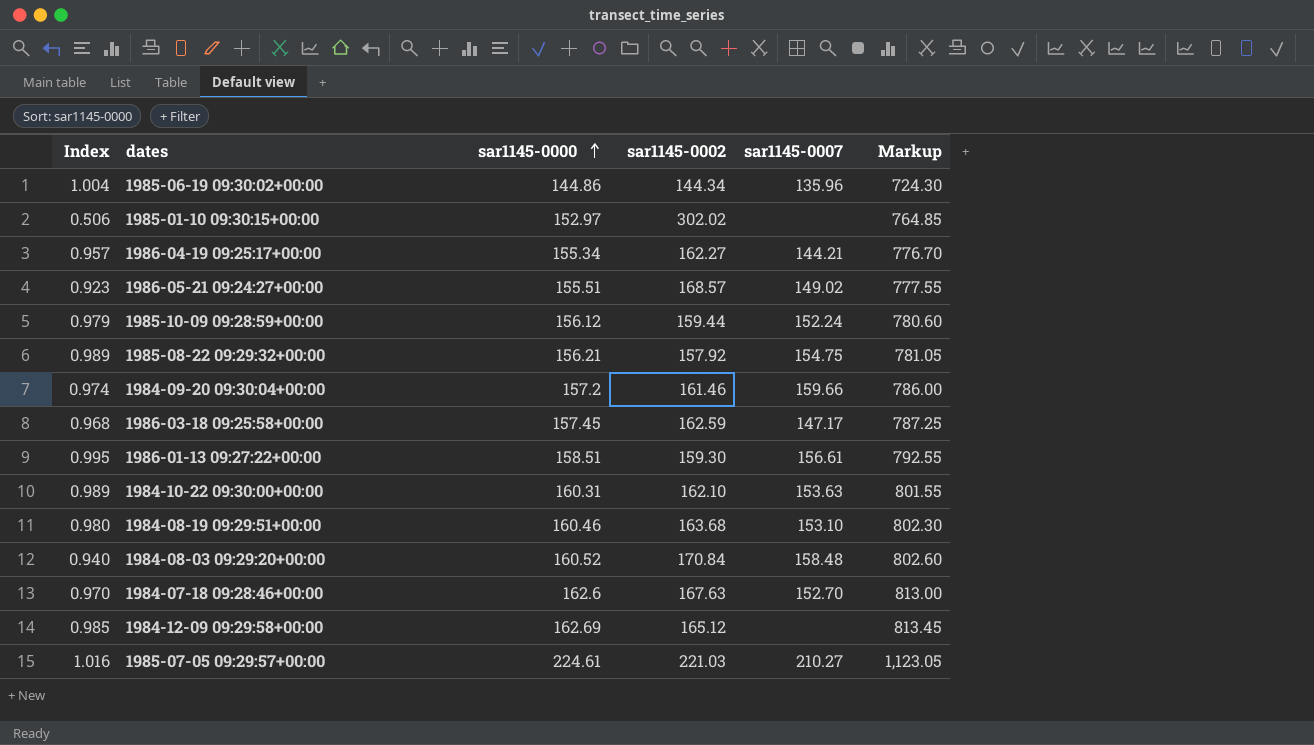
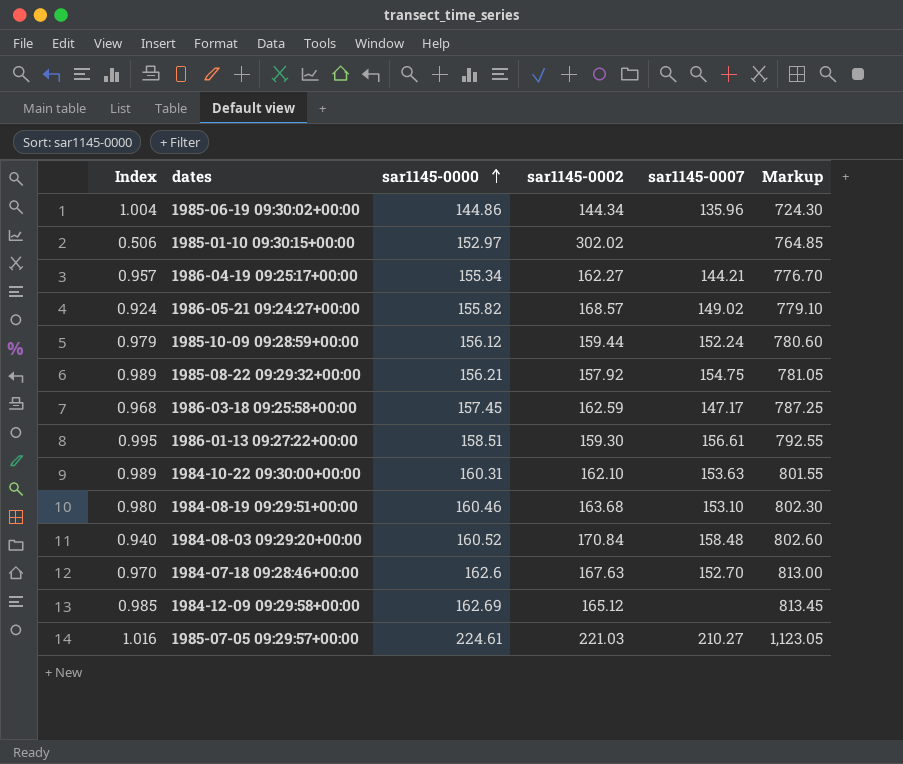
row 1984-09-20 09:30:04+00:00: 0.974 | 157.2 | 161.46 | 159.66 | 786.00 -> none
1986-05-21 09:24:27+00:00 | Index: 0.923 -> 0.924
1986-05-21 09:24:27+00:00 | sar1145-0000: 155.51 -> 155.82
1986-05-21 09:24:27+00:00 | Markup: 777.55 -> 779.10

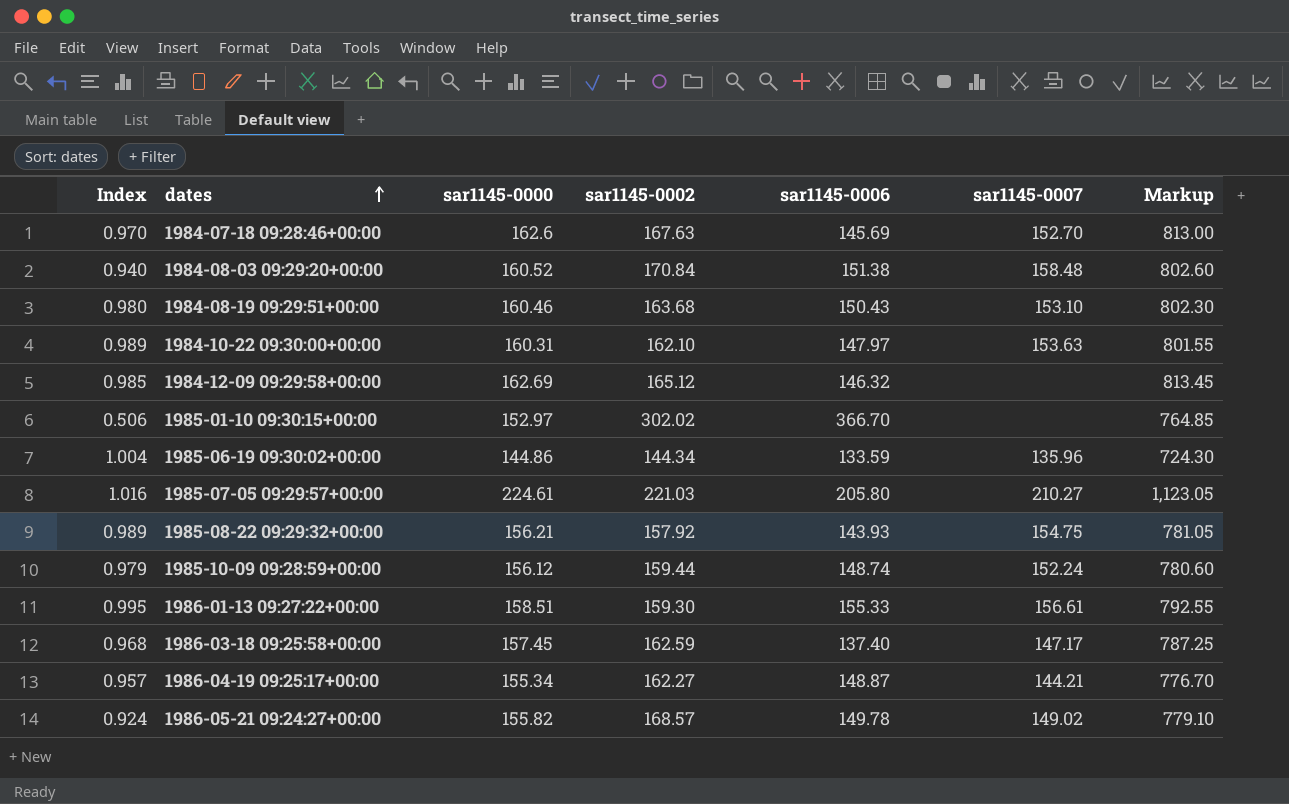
row order: sar1145-0000 ascending -> dates ascending
column sar1145-0006 | position: none -> 5

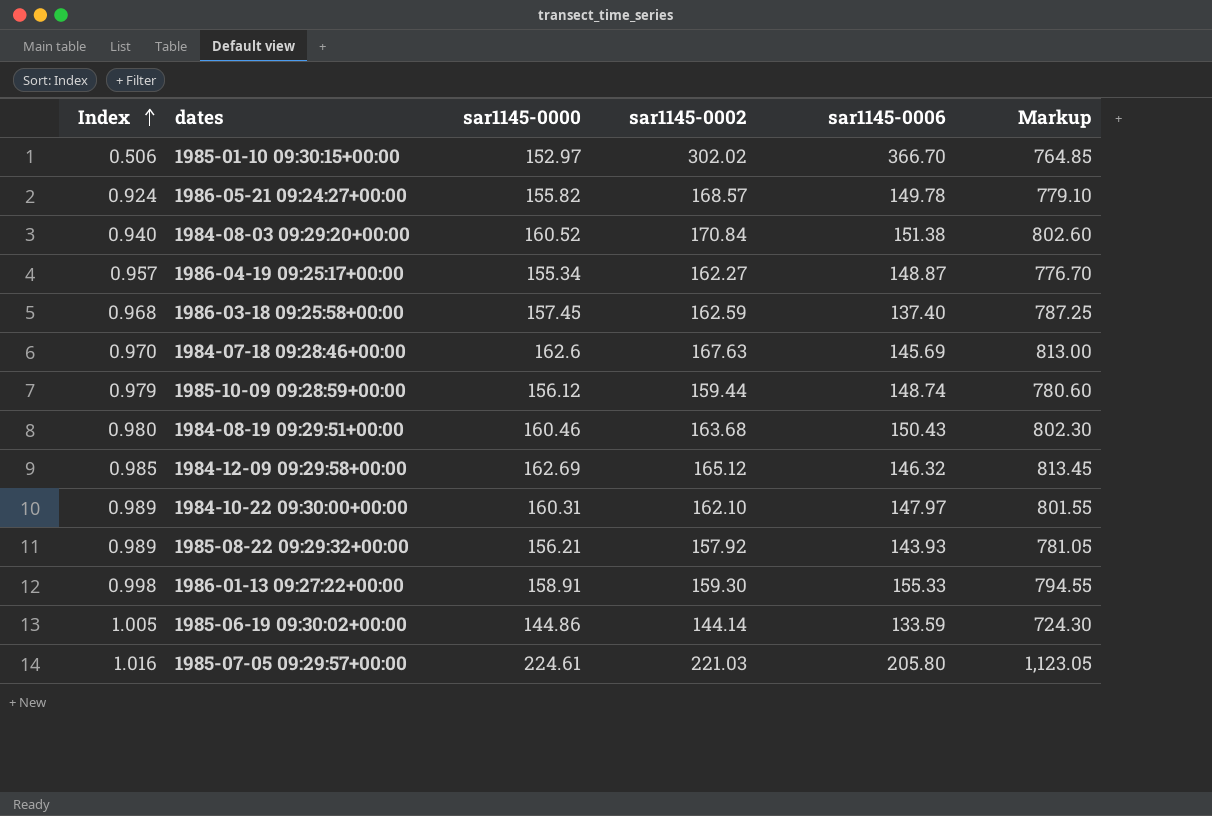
row order: dates ascending -> Index ascending
column sar1145-0007 | position: 6 -> none
1986-01-13 09:27:22+00:00 | Index: 0.995 -> 0.998
1986-01-13 09:27:22+00:00 | sar1145-0000: 158.51 -> 158.91
1986-01-13 09:27:22+00:00 | Markup: 792.55 -> 794.55
1985-06-19 09:30:02+00:00 | Index: 1.004 -> 1.005
1985-06-19 09:30:02+00:00 | sar1145-0002: 144.34 -> 144.14

